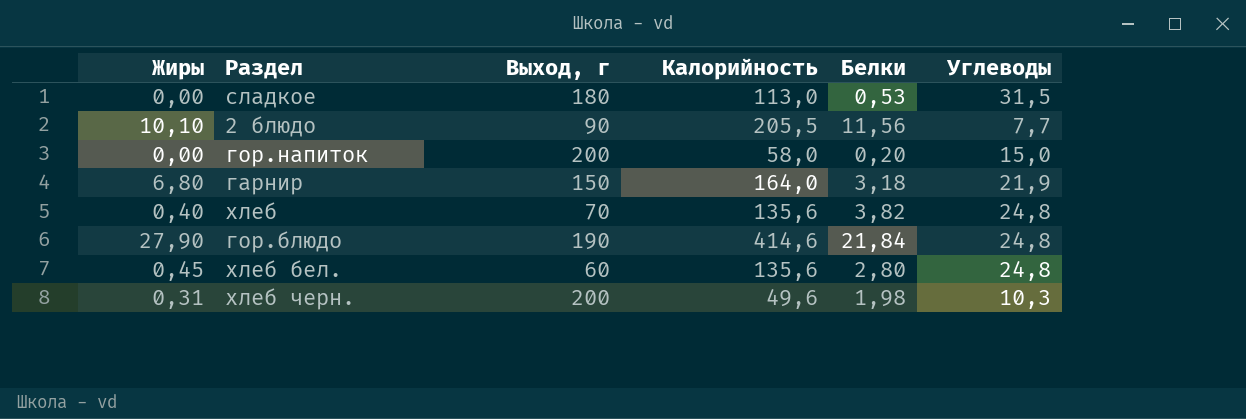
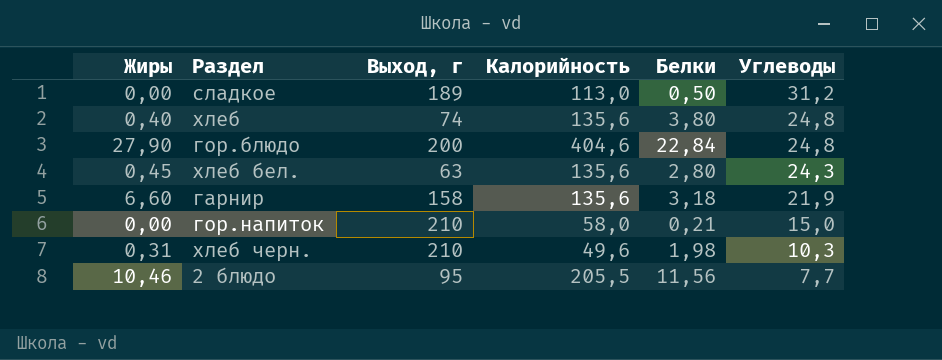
row order: none -> Углеводы descending
сладкое | Выход, г: 180 -> 189
сладкое | Белки: 0,53 -> 0,50
сладкое | Углеводы: 31,5 -> 31,2
хлеб | Выход, г: 70 -> 74
хлеб | Белки: 3,82 -> 3,80
гор.блюдо | Выход, г: 190 -> 200
гор.блюдо | Калорийность: 414,6 -> 404,6
гор.блюдо | Белки: 21,84 -> 22,84
хлеб бел. | Выход, г: 60 -> 63
хлеб бел. | Углеводы: 24,8 -> 24,3
гарнир | Жиры: 6,80 -> 6,60
гарнир | Выход, г: 150 -> 158
гарнир | Калорийность: 164,0 -> 135,6
гор.напиток | Выход, г: 200 -> 210
гор.напиток | Белки: 0,20 -> 0,21
хлеб черн. | Выход, г: 200 -> 210
2 блюдо | Жиры: 10,10 -> 10,46
2 блюдо | Выход, г: 90 -> 95

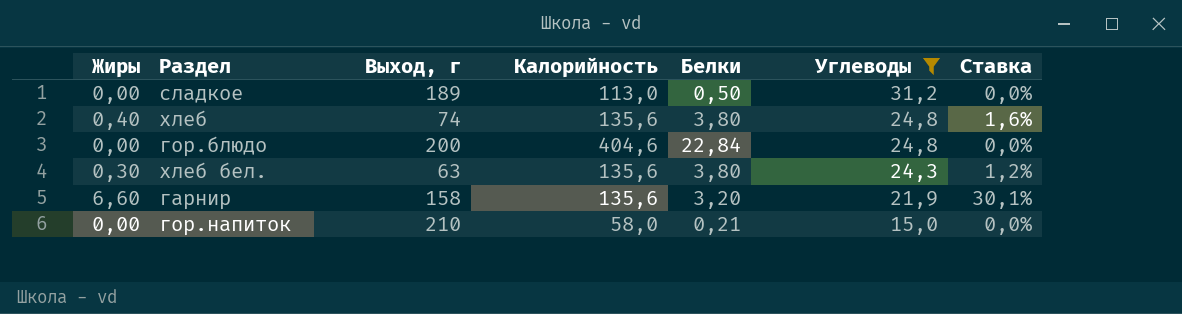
filter: none -> Углеводы >= 15,0
column Ставка | formula: none -> [Жиры] / [Углеводы]
гор.блюдо | Жиры: 27,90 -> 0,00
хлеб бел. | Жиры: 0,45 -> 0,30
хлеб бел. | Белки: 2,80 -> 3,80
гарнир | Белки: 3,18 -> 3,20

